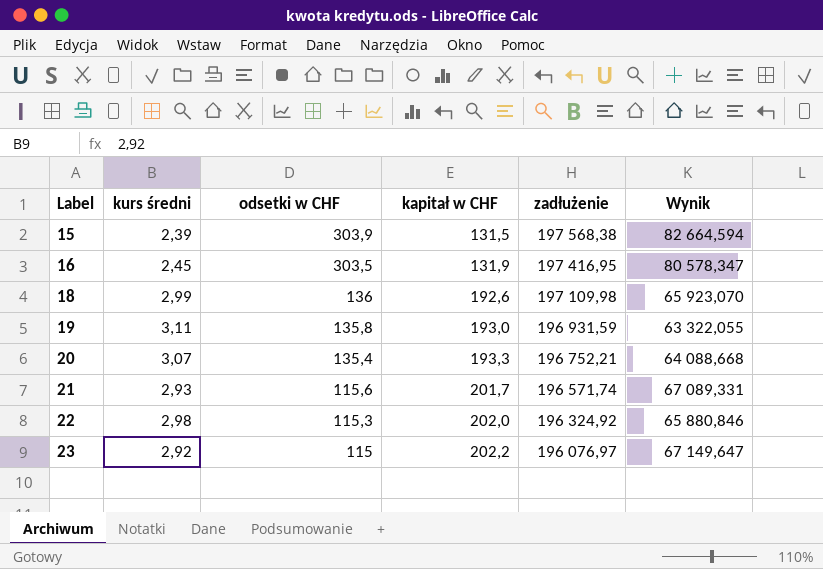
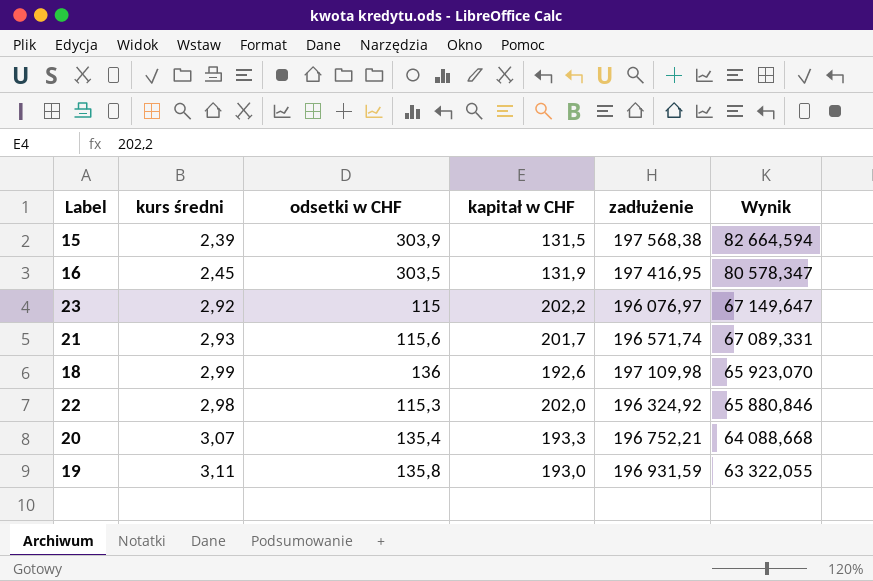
row order: Label ascending -> Wynik descending

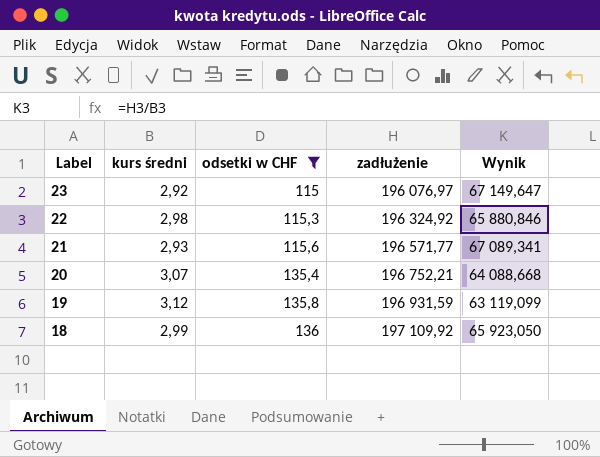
filter: none -> odsetki w CHF <= 136
row order: Wynik descending -> Label descending
column kapitał w CHF | position: 4 -> none
21 | zadłużenie: 196 571,74 -> 196 571,77
21 | Wynik: 67 089,331 -> 67 089,341
19 | kurs średni: 3,11 -> 3,12
19 | Wynik: 63 322,055 -> 63 119,099
18 | zadłużenie: 197 109,98 -> 197 109,92
18 | Wynik: 65 923,070 -> 65 923,050

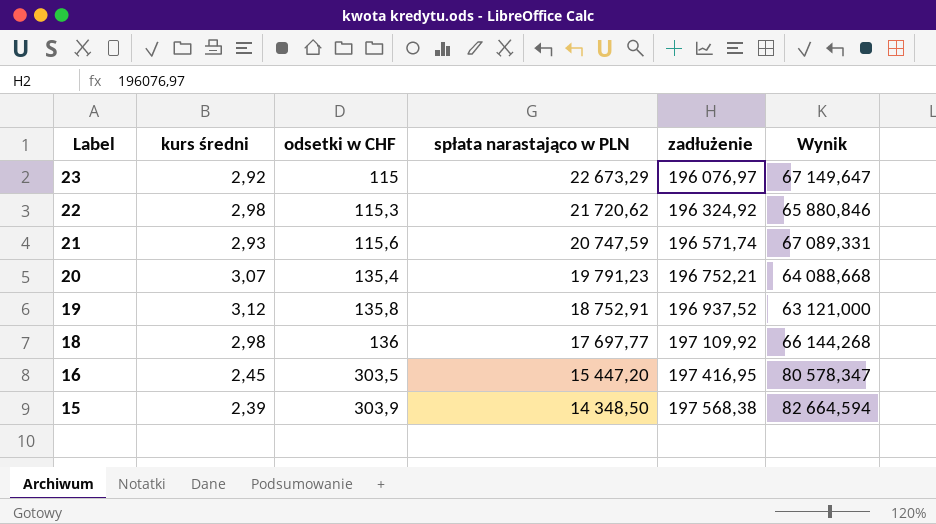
filter: odsetki w CHF <= 136 -> none
column spłata narastająco w PLN | position: none -> 4
21 | zadłużenie: 196 571,77 -> 196 571,74
21 | Wynik: 67 089,341 -> 67 089,331
19 | zadłużenie: 196 931,59 -> 196 937,52
19 | Wynik: 63 119,099 -> 63 121,000
18 | kurs średni: 2,99 -> 2,98
18 | Wynik: 65 923,050 -> 66 144,268

